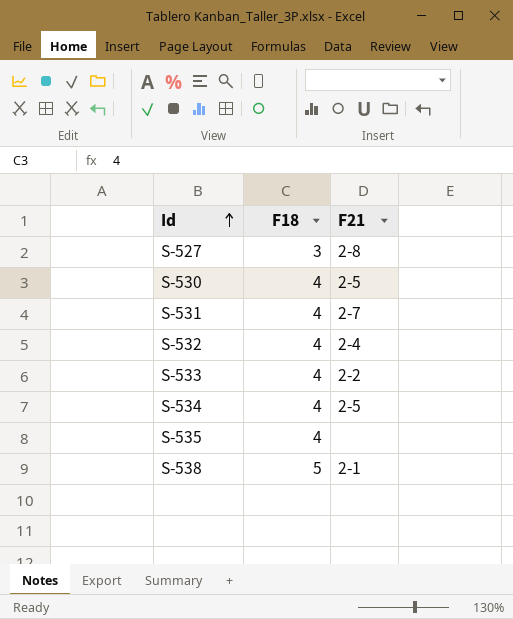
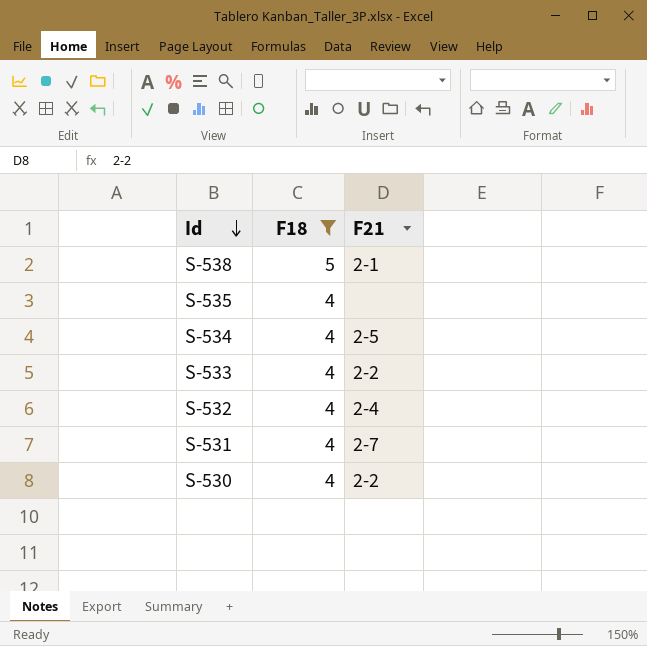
filter: none -> F18 != 3
row order: Id ascending -> Id descending
S-530 | F21: 2-5 -> 2-2

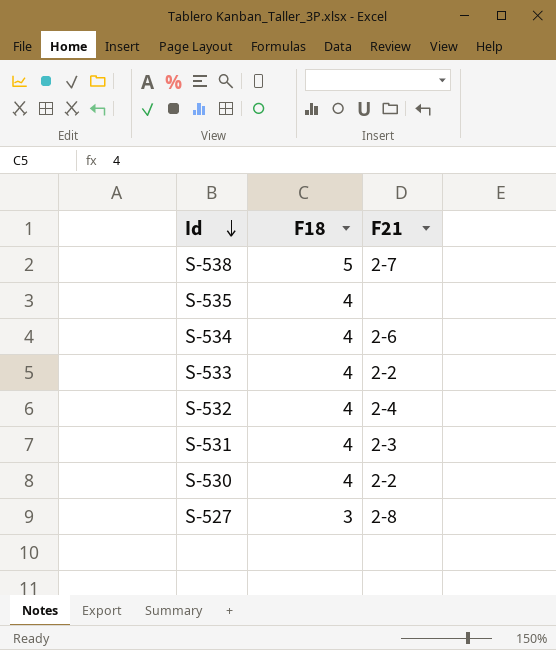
filter: F18 != 3 -> none
S-538 | F21: 2-1 -> 2-7
S-534 | F21: 2-5 -> 2-6
S-531 | F21: 2-7 -> 2-3

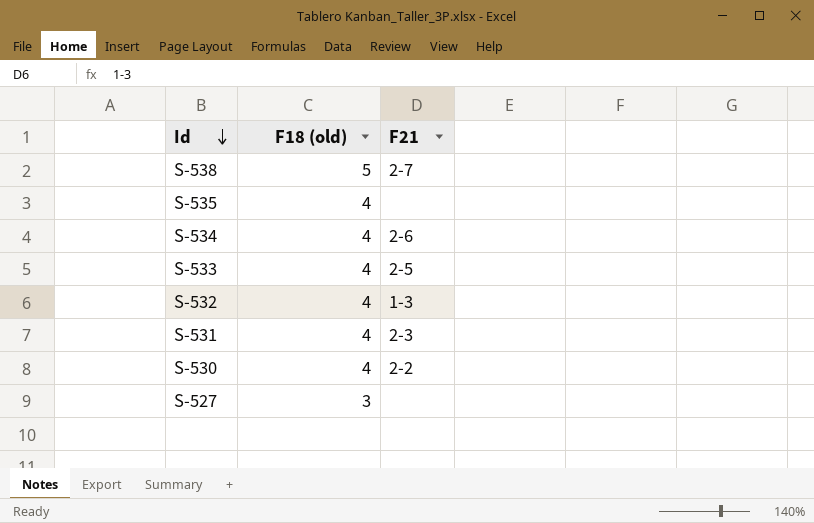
column name: F18 -> F18 (old)
S-533 | F21: 2-2 -> 2-5
S-532 | F21: 2-4 -> 1-3
S-527 | F21: 2-8 -> none

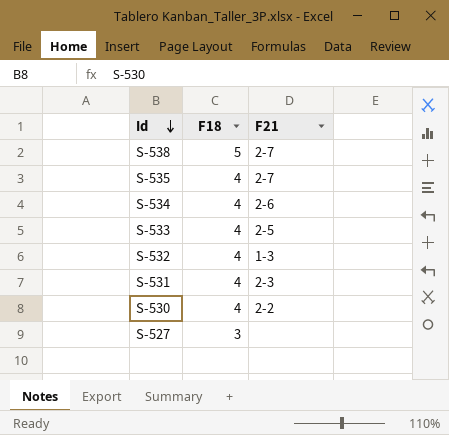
column name: F18 (old) -> F18
S-535 | F21: none -> 2-7

